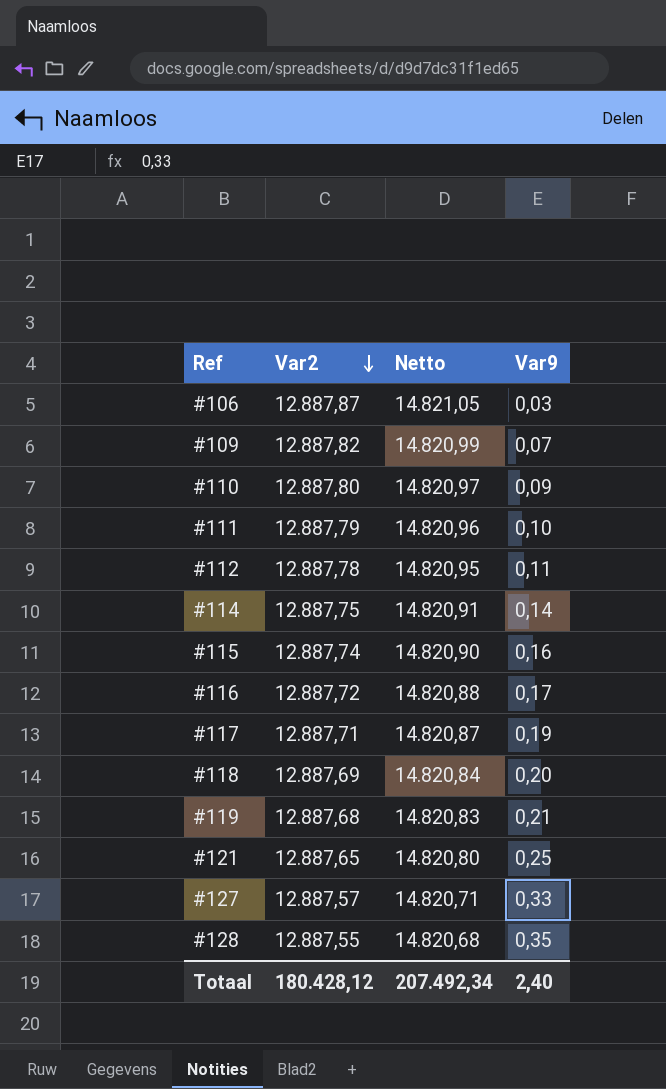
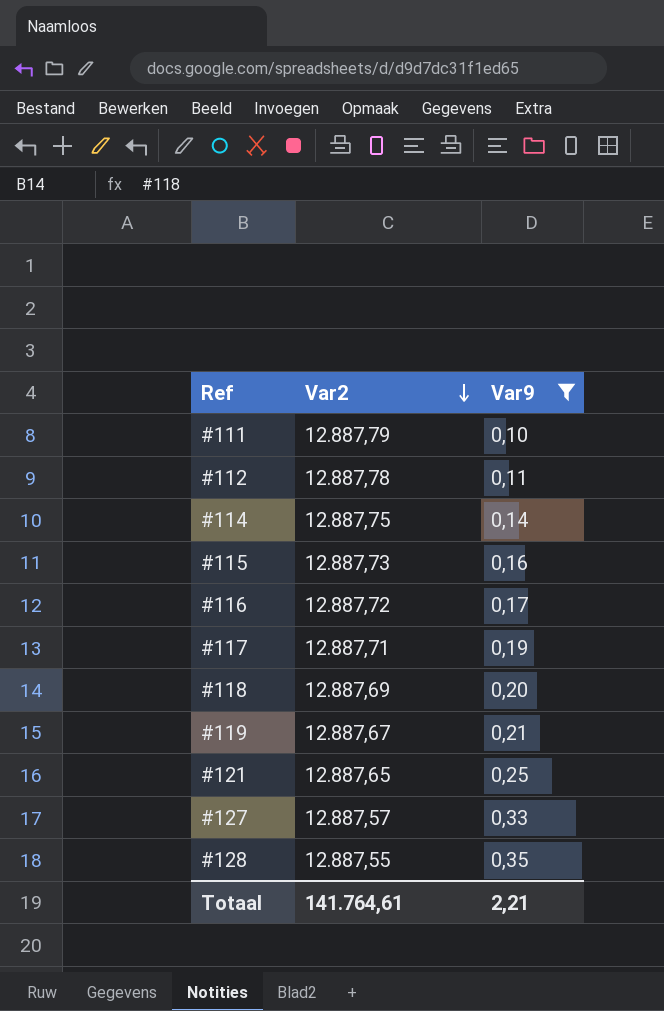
filter: none -> Var9 >= 0,10
column Netto | formula: [Var2] * 1,15 -> none
#115 | Var2: 12.887,74 -> 12.887,73
#119 | Var2: 12.887,68 -> 12.887,67
Totaal | Var2: 180.428,12 -> 141.764,61
Totaal | Var9: 2,40 -> 2,21

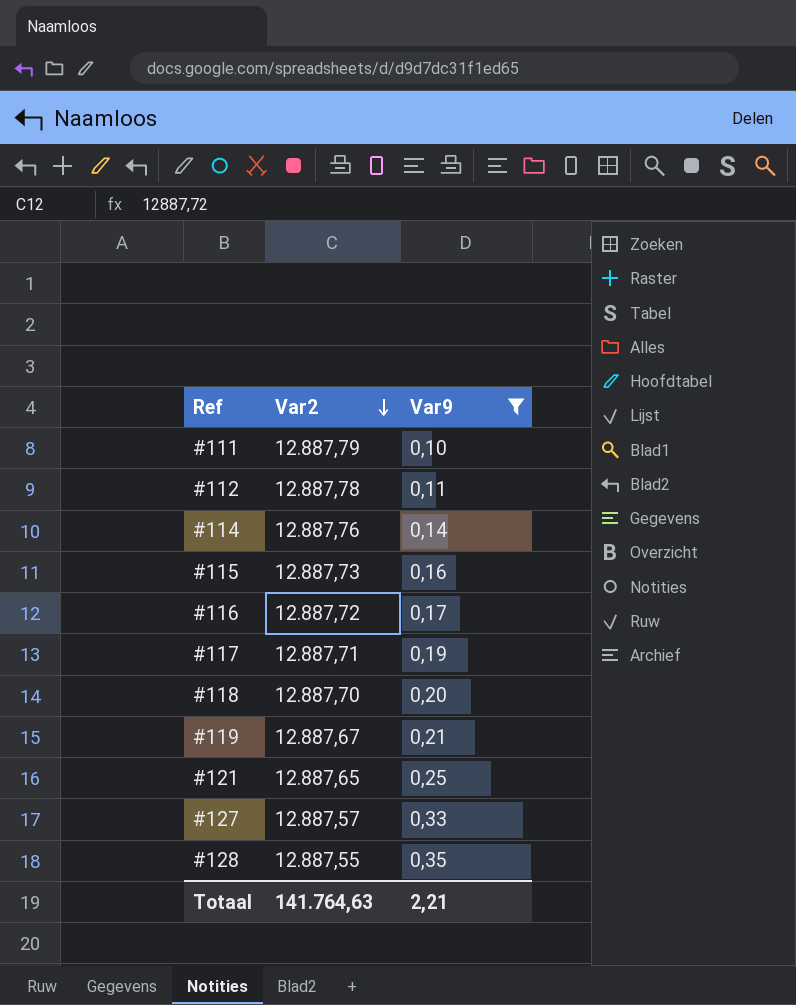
#114 | Var2: 12.887,75 -> 12.887,76
#118 | Var2: 12.887,69 -> 12.887,70
Totaal | Var2: 141.764,61 -> 141.764,63

